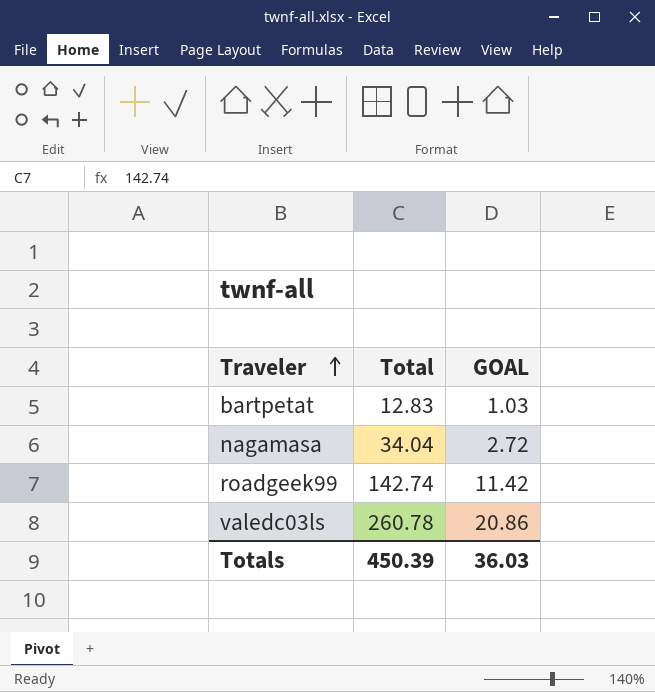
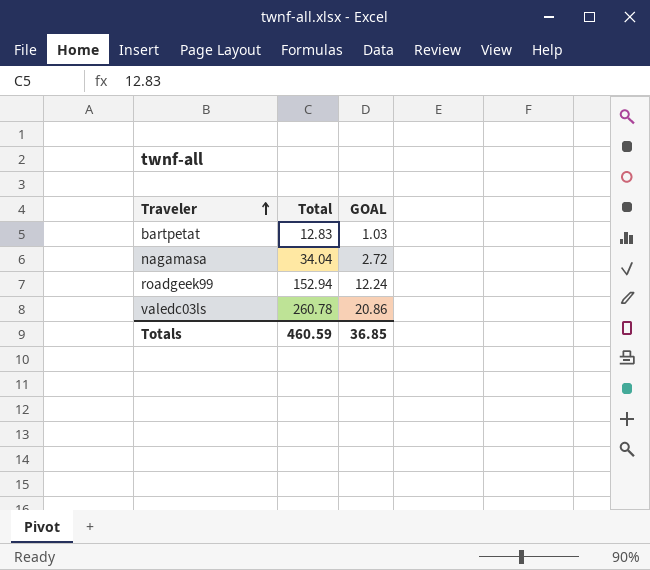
roadgeek99 | Total: 142.74 -> 152.94
roadgeek99 | GOAL: 11.42 -> 12.24
Totals | Total: 450.39 -> 460.59
Totals | GOAL: 36.03 -> 36.85

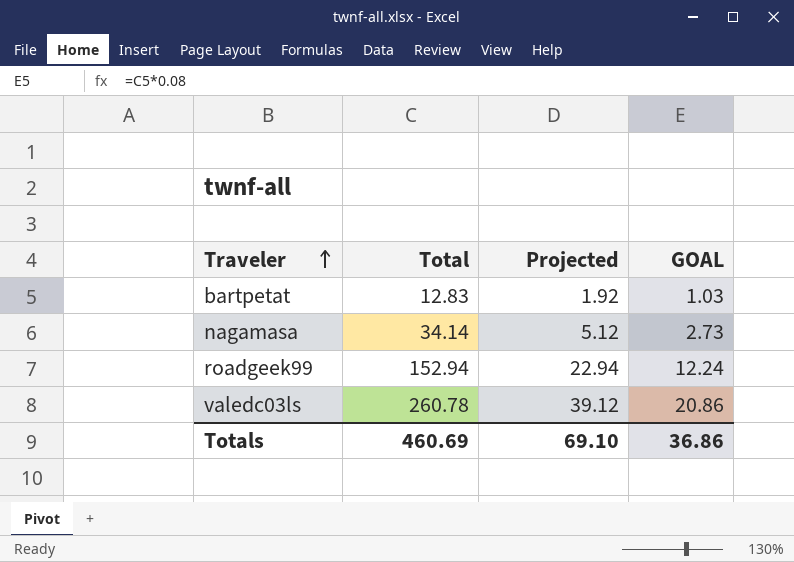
column Projected | formula: none -> [Total] * 0.15
nagamasa | Total: 34.04 -> 34.14
nagamasa | GOAL: 2.72 -> 2.73
Totals | Total: 460.59 -> 460.69
Totals | GOAL: 36.85 -> 36.86

